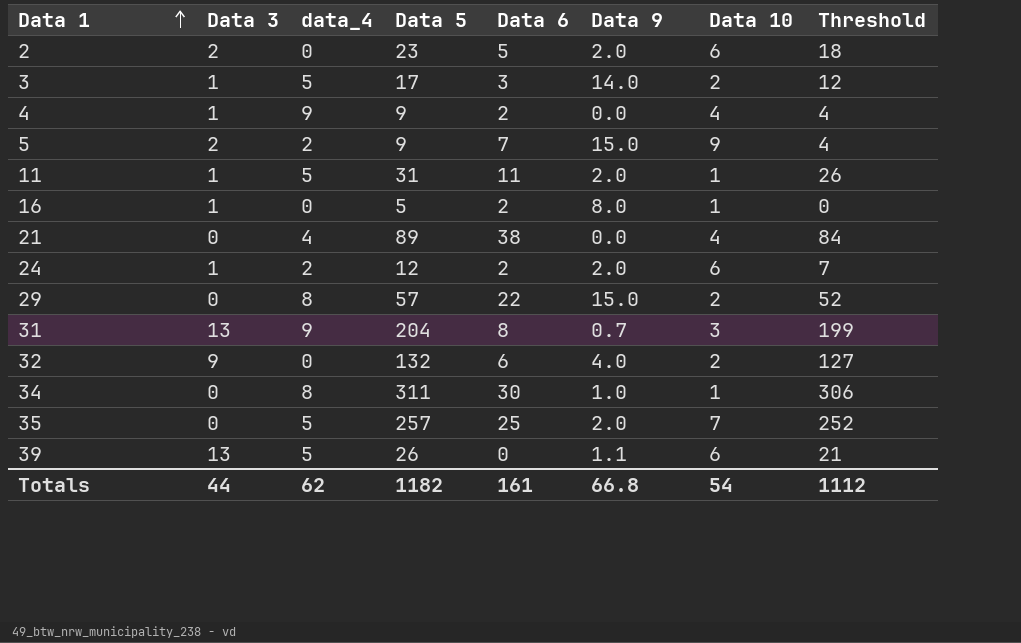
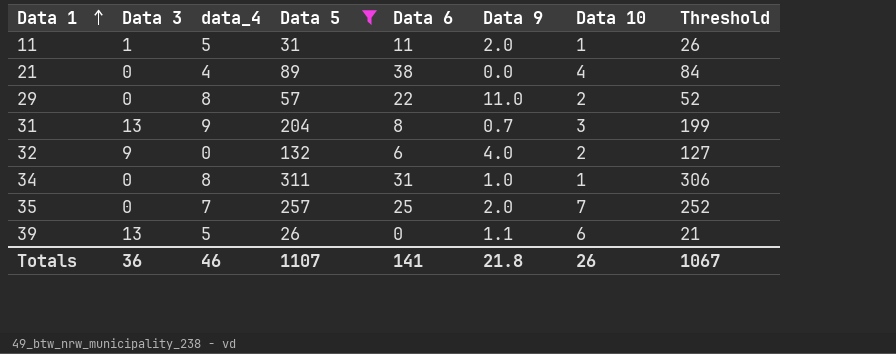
filter: none -> Data 5 >= 26
29 | Data 9: 15.0 -> 11.0
34 | Data 6: 30 -> 31
35 | data_4: 5 -> 7
Totals | Data 3: 44 -> 36
Totals | data_4: 62 -> 46
Totals | Data 5: 1182 -> 1107
Totals | Data 6: 161 -> 141
Totals | Data 9: 66.8 -> 21.8
Totals | Data 10: 54 -> 26
Totals | Threshold: 1112 -> 1067

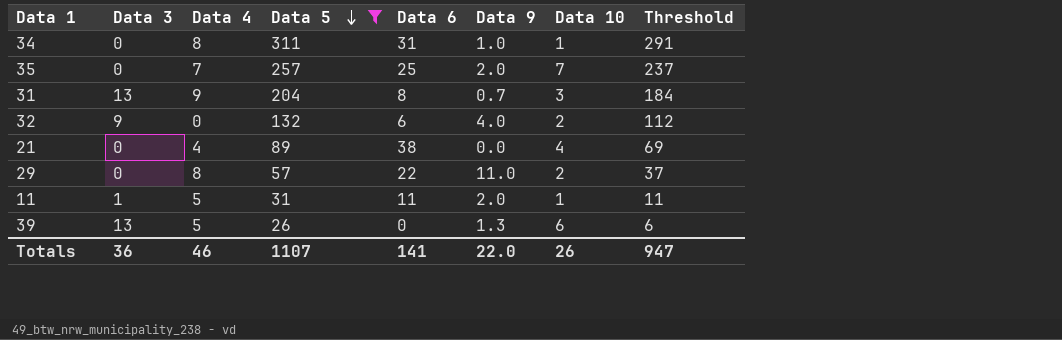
row order: Data 1 ascending -> Data 5 descending
column name: data_4 -> Data 4
column Threshold | formula: [Data 5] - 5 -> [Data 5] - 20
39 | Data 9: 1.1 -> 1.3
Totals | Data 9: 21.8 -> 22.0
Totals | Threshold: 1067 -> 947

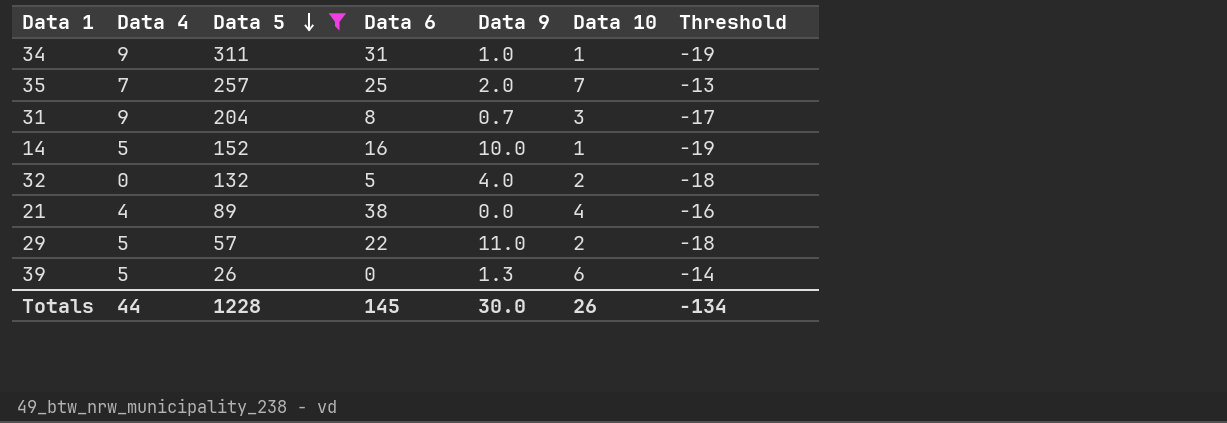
column Data 3 | position: 2 -> none
column Threshold | formula: [Data 5] - 20 -> [Data 10] - 20
row 11: 1 | 5 | 31 | 11 | 2.0 | 1 | 11 -> none
34 | Data 4: 8 -> 9
row 14: none -> 5 | 152 | 16 | 10.0 | 1 | -19
32 | Data 6: 6 -> 5
29 | Data 4: 8 -> 5
Totals | Data 4: 46 -> 44
Totals | Data 5: 1107 -> 1228
Totals | Data 6: 141 -> 145
Totals | Data 9: 22.0 -> 30.0
Totals | Threshold: 947 -> -134

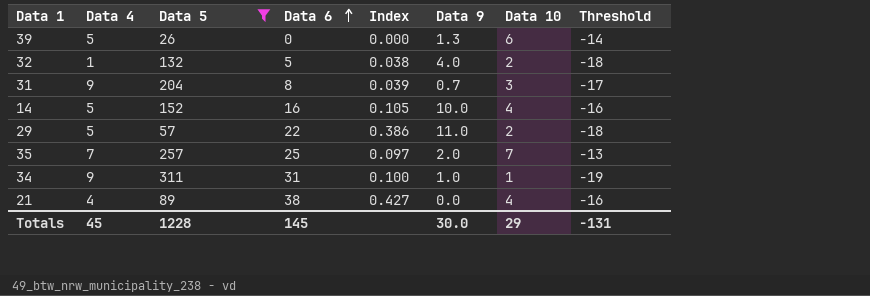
row order: Data 5 descending -> Data 6 ascending
column Index | formula: none -> [Data 6] / [Data 5]
32 | Data 4: 0 -> 1
14 | Data 10: 1 -> 4
14 | Threshold: -19 -> -16
Totals | Data 4: 44 -> 45
Totals | Data 10: 26 -> 29
Totals | Threshold: -134 -> -131

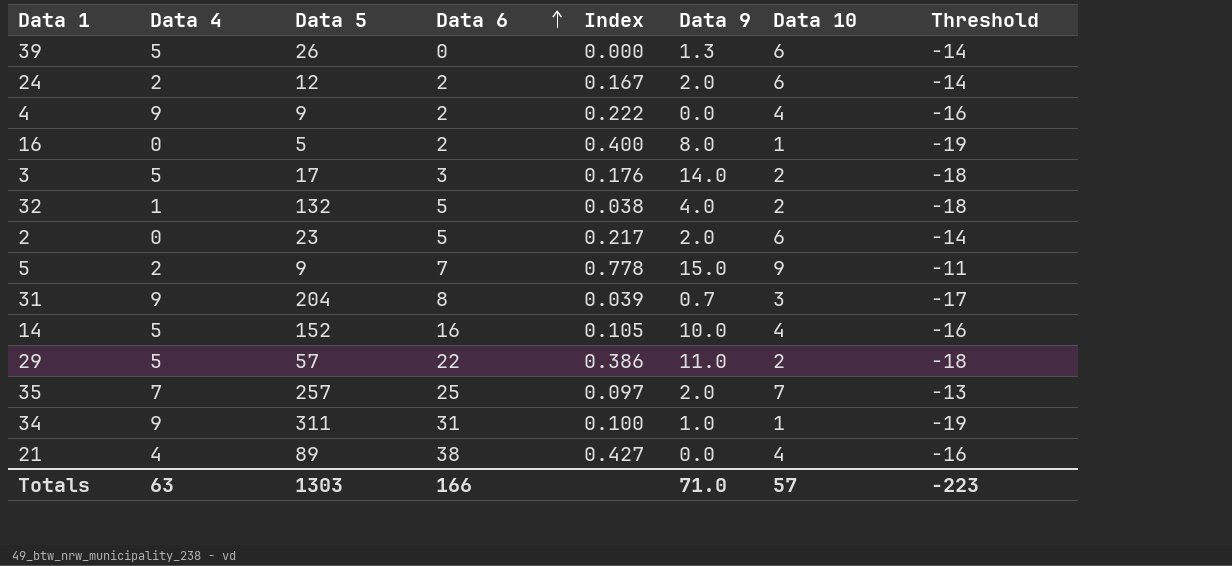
filter: Data 5 >= 26 -> none
Totals | Data 4: 45 -> 63
Totals | Data 5: 1228 -> 1303
Totals | Data 6: 145 -> 166
Totals | Data 9: 30.0 -> 71.0
Totals | Data 10: 29 -> 57
Totals | Threshold: -131 -> -223

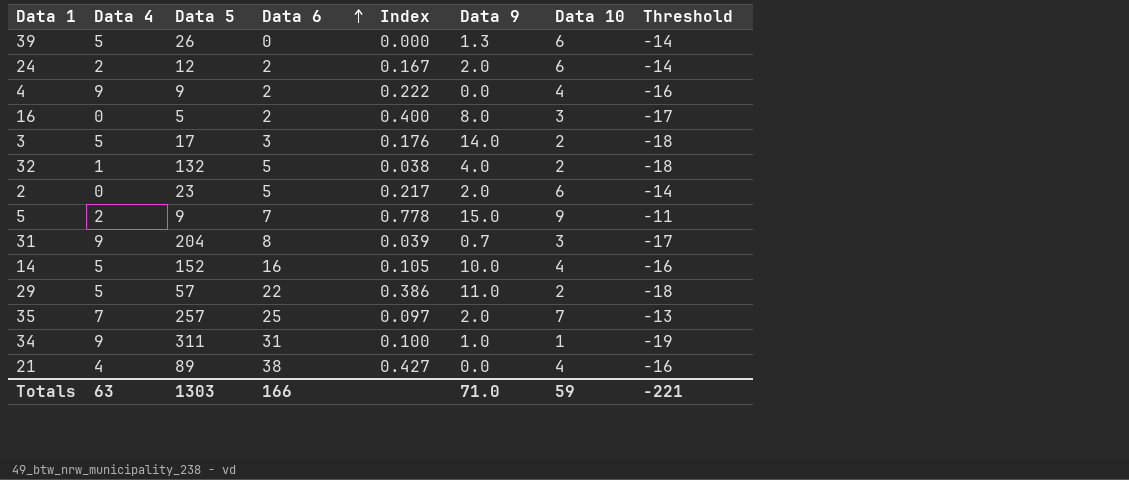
16 | Data 10: 1 -> 3
16 | Threshold: -19 -> -17
Totals | Data 10: 57 -> 59
Totals | Threshold: -223 -> -221

